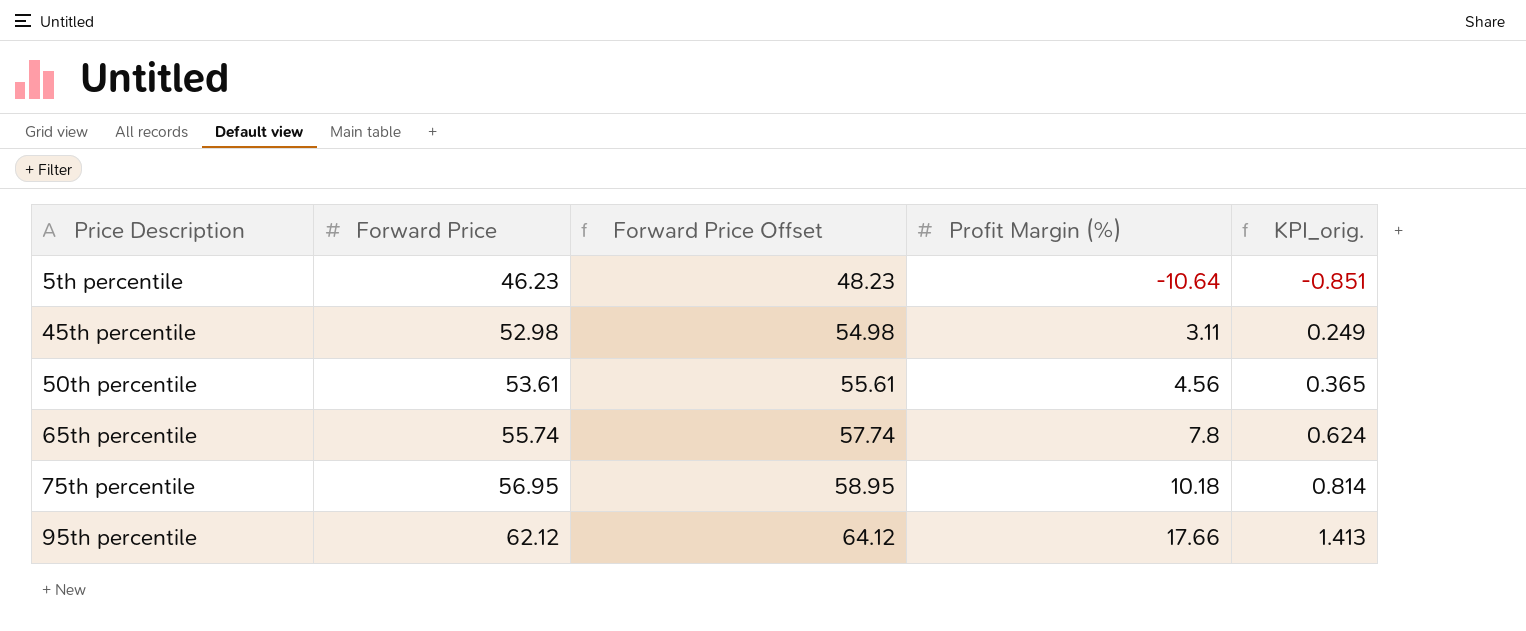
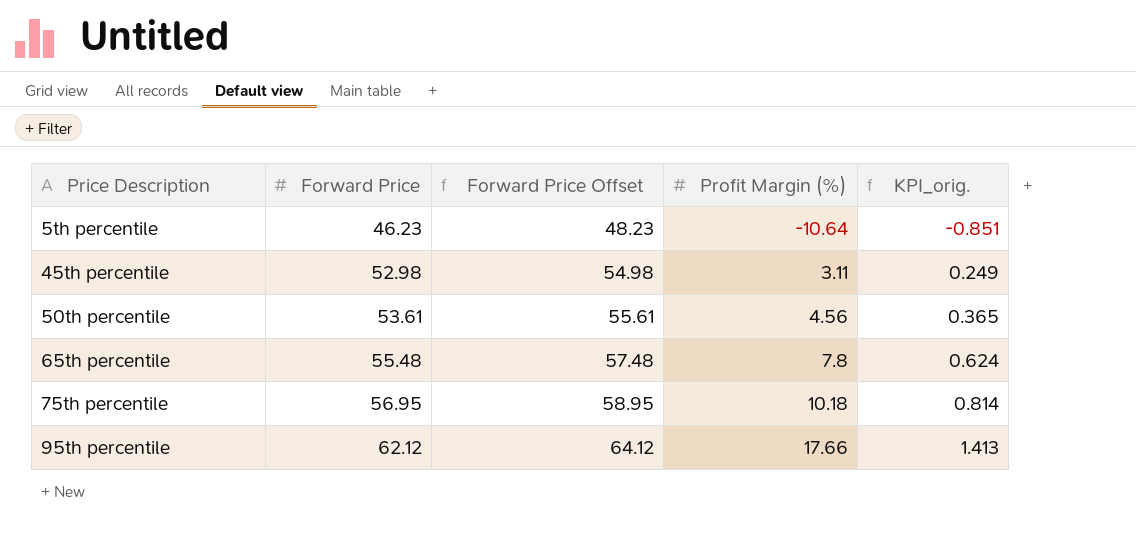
65th percentile | Forward Price: 55.74 -> 55.48
65th percentile | Forward Price Offset: 57.74 -> 57.48

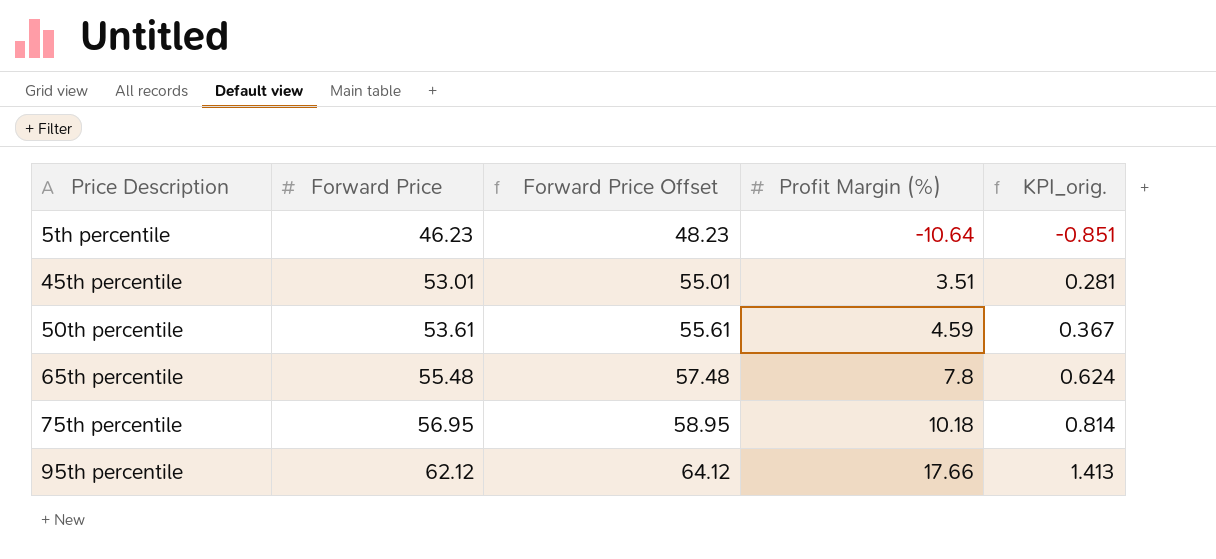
45th percentile | Forward Price: 52.98 -> 53.01
45th percentile | Forward Price Offset: 54.98 -> 55.01
45th percentile | Profit Margin (%): 3.11 -> 3.51
45th percentile | KPI_orig.: 0.249 -> 0.281
50th percentile | Profit Margin (%): 4.56 -> 4.59
50th percentile | KPI_orig.: 0.365 -> 0.367

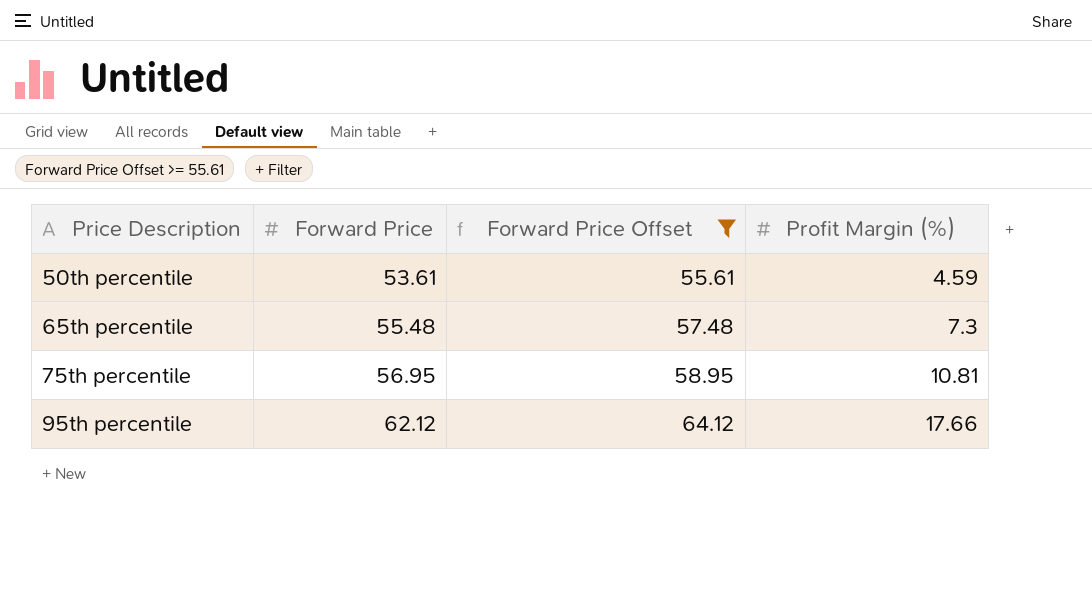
filter: none -> Forward Price Offset >= 55.61
column KPI_orig. | formula: [Profit Margin (%)] * 0.08 -> none
65th percentile | Profit Margin (%): 7.8 -> 7.3
75th percentile | Profit Margin (%): 10.18 -> 10.81

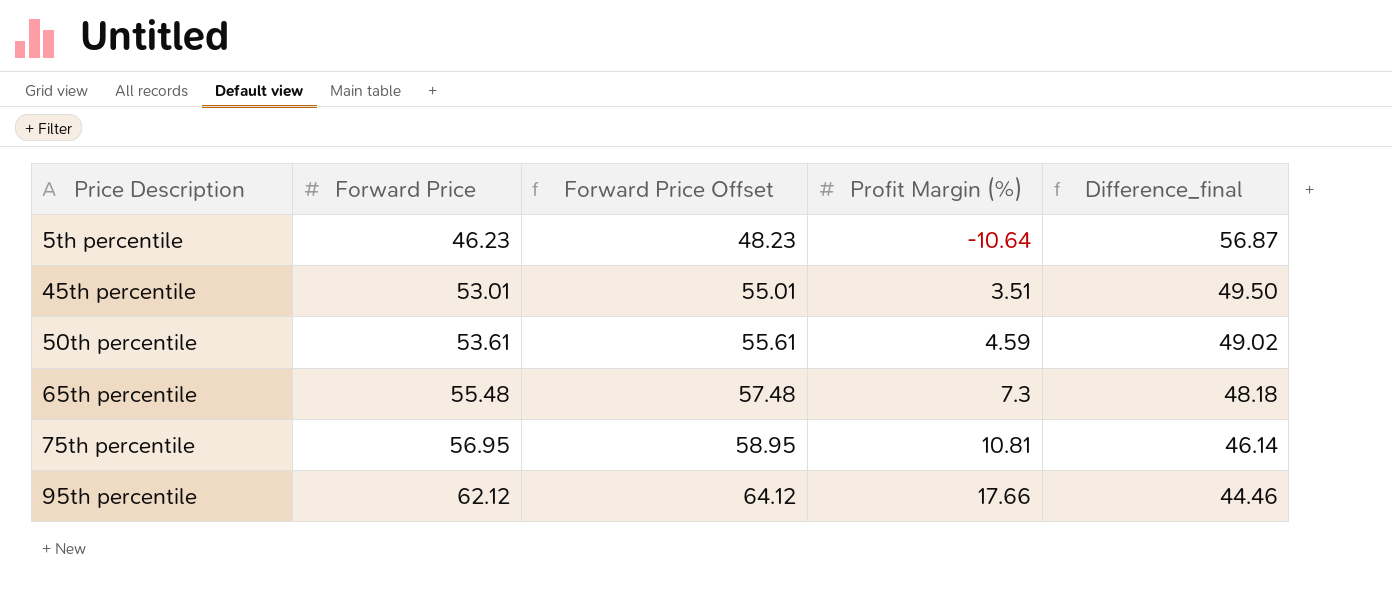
filter: Forward Price Offset >= 55.61 -> none
column Difference_final | formula: none -> [Forward Price] - [Profit Margin (%)]

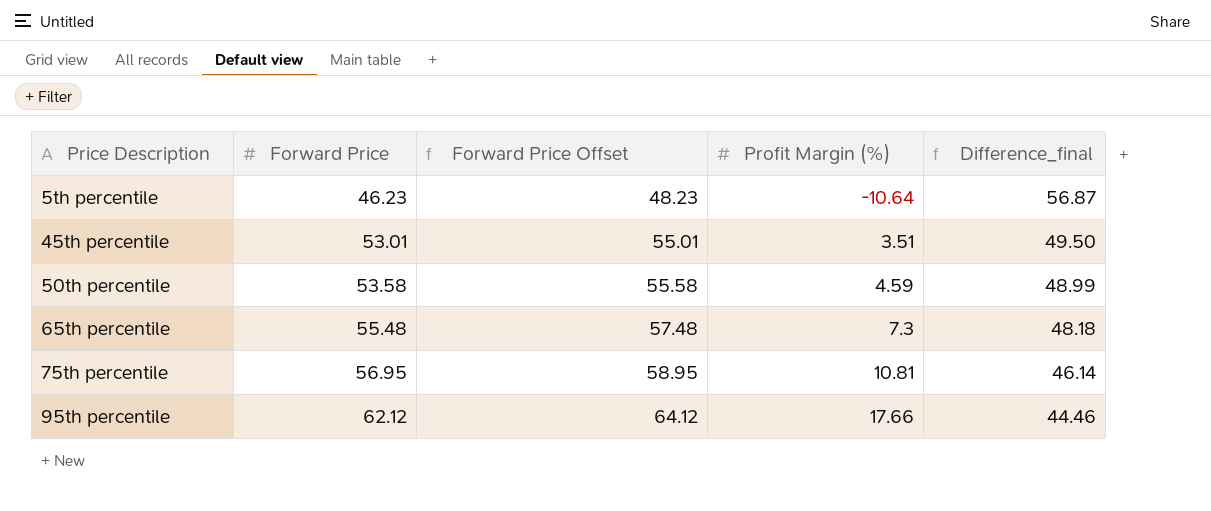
50th percentile | Forward Price: 53.61 -> 53.58
50th percentile | Forward Price Offset: 55.61 -> 55.58
50th percentile | Difference_final: 49.02 -> 48.99

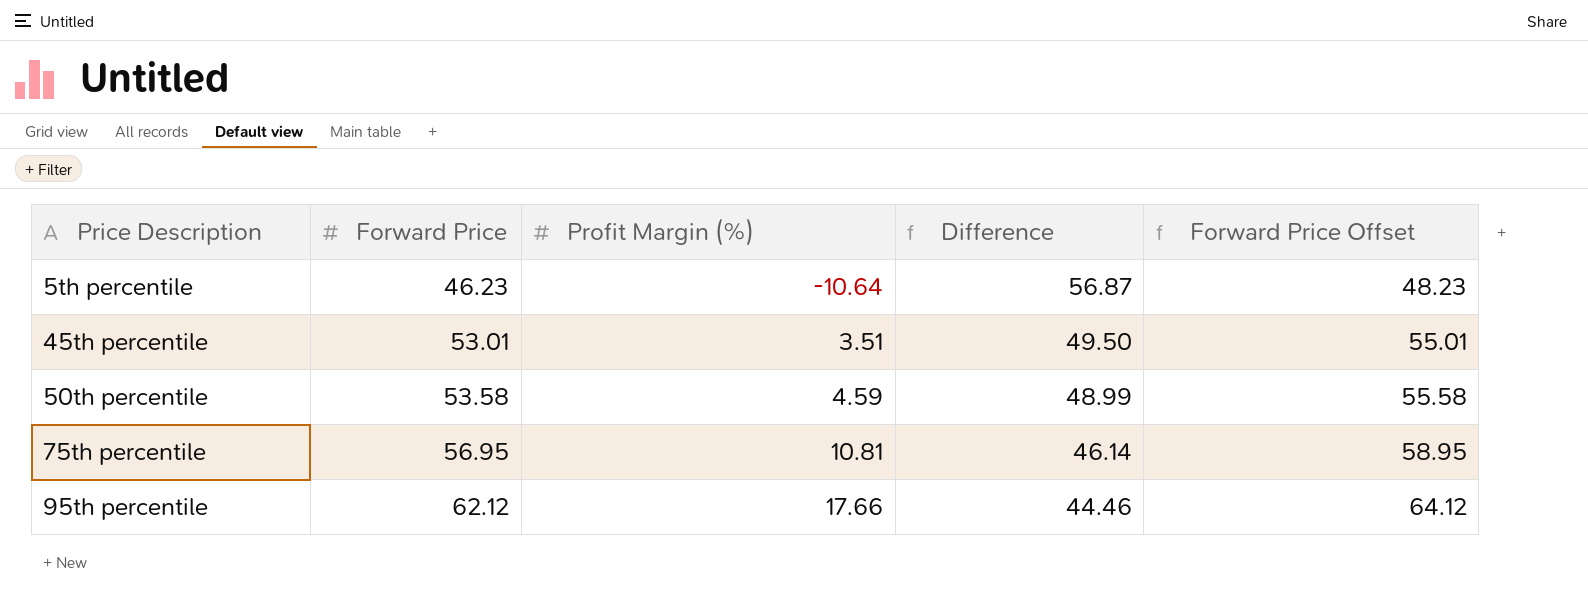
column name: Difference_final -> Difference
column Forward Price Offset | position: 3 -> 5
row 65th percentile: 55.48 | 57.48 | 7.3 | 48.18 -> none

